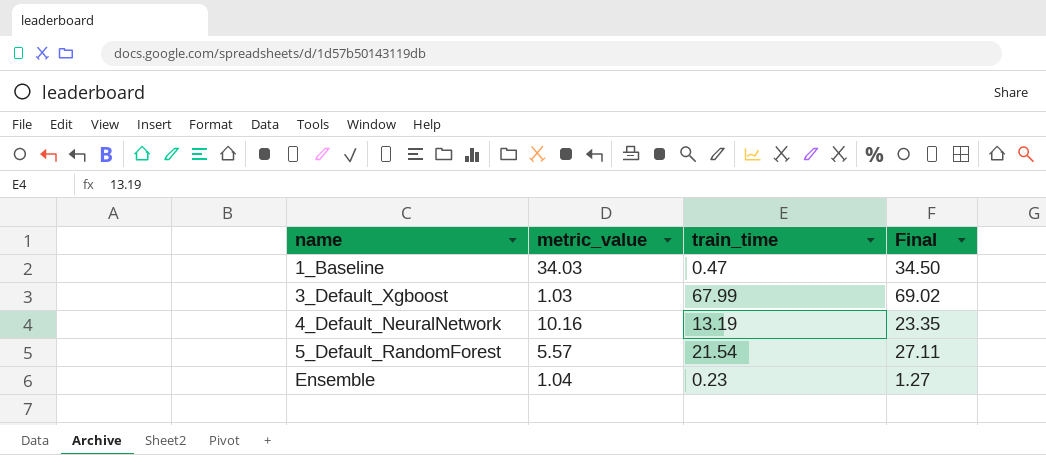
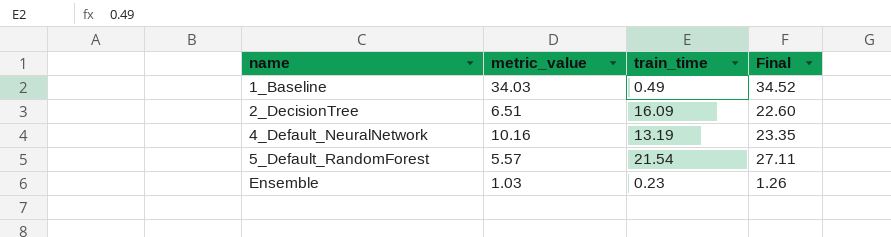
row 3_Default_Xgboost: 1.03 | 67.99 | 69.02 -> none
1_Baseline | train_time: 0.47 -> 0.49
1_Baseline | Final: 34.50 -> 34.52
row 2_DecisionTree: none -> 6.51 | 16.09 | 22.60
Ensemble | metric_value: 1.04 -> 1.03
Ensemble | Final: 1.27 -> 1.26

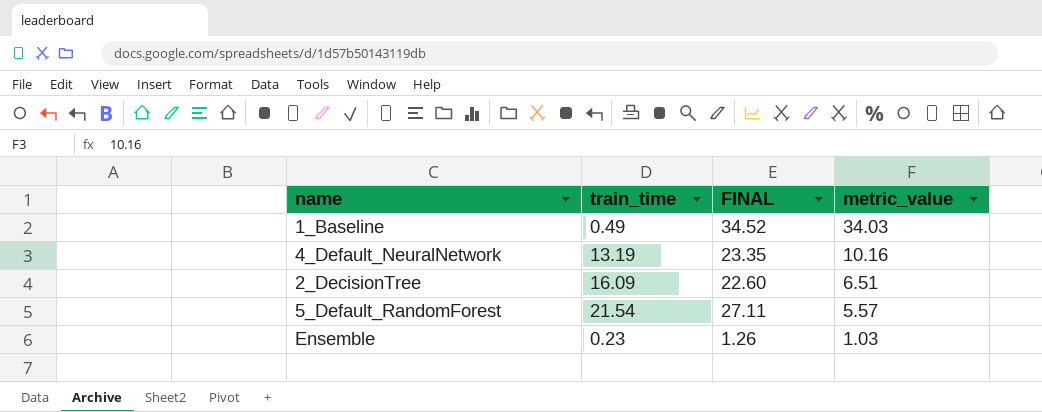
row order: name ascending -> metric_value descending
column name: Final -> FINAL
column metric_value | position: 2 -> 4

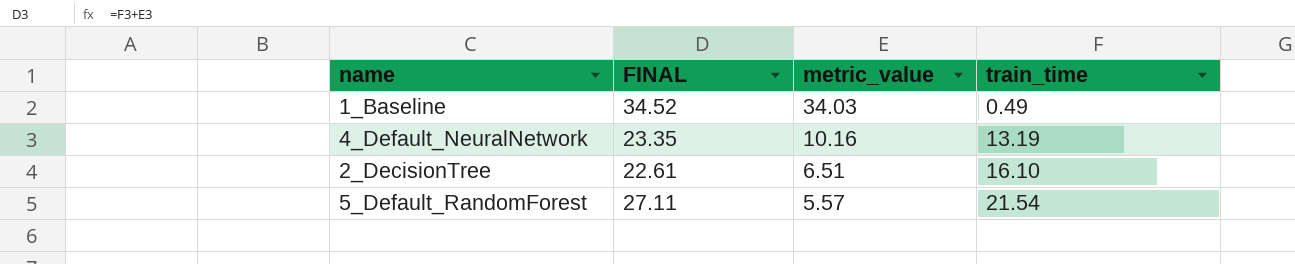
column train_time | position: 2 -> 4
row Ensemble: 0.23 | 1.26 | 1.03 -> none
2_DecisionTree | FINAL: 22.60 -> 22.61
2_DecisionTree | train_time: 16.09 -> 16.10

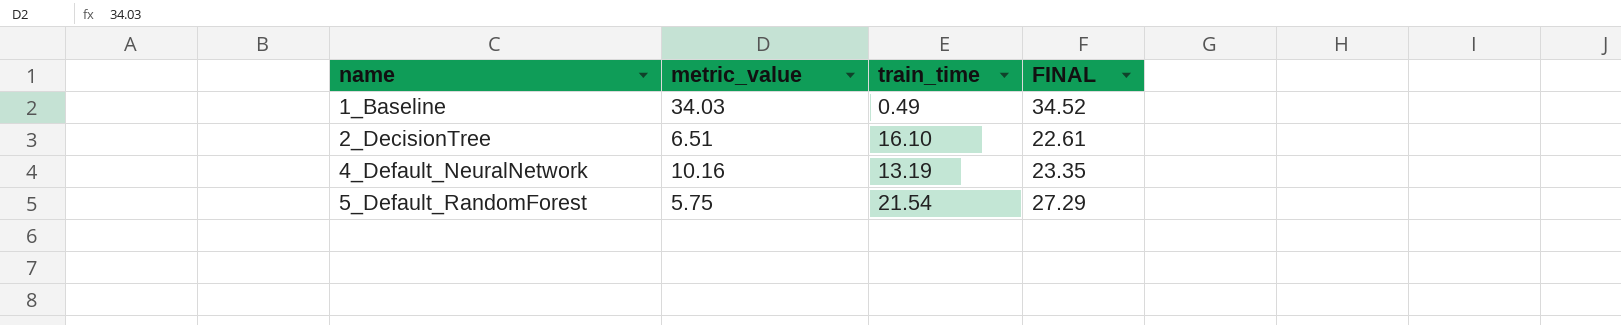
row order: metric_value descending -> name ascending
column FINAL | position: 2 -> 4
5_Default_RandomForest | metric_value: 5.57 -> 5.75
5_Default_RandomForest | FINAL: 27.11 -> 27.29

